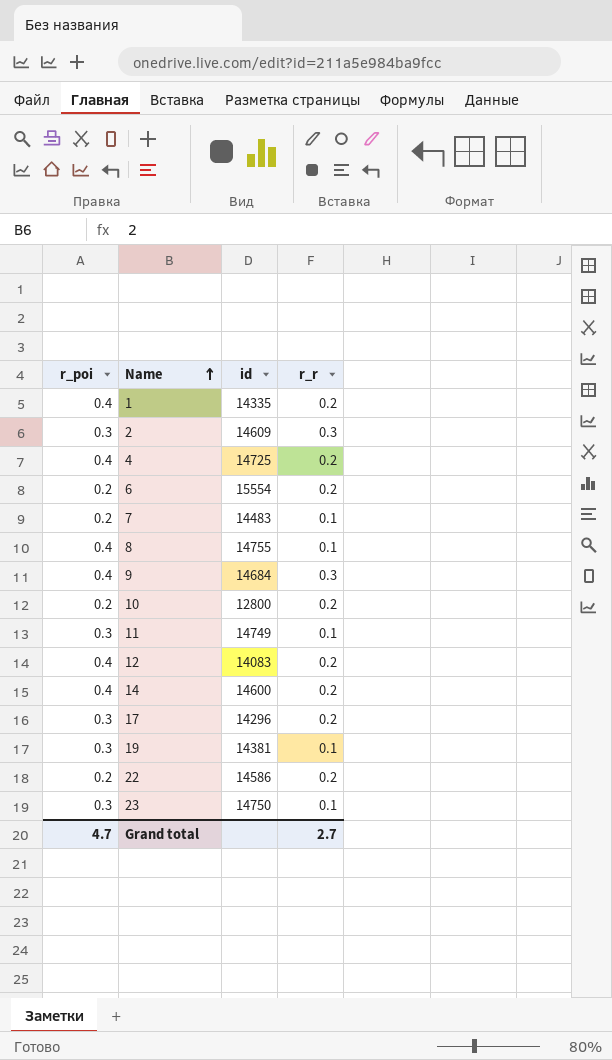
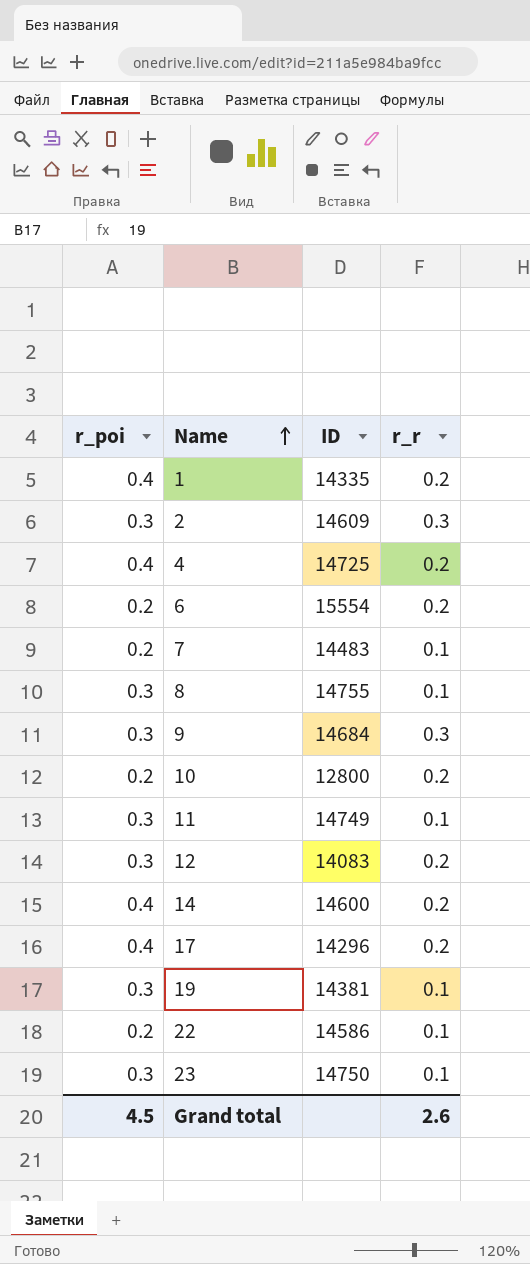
column name: id -> ID
8 | r_poi: 0.4 -> 0.3
9 | r_poi: 0.4 -> 0.3
12 | r_poi: 0.4 -> 0.3
17 | r_poi: 0.3 -> 0.4
22 | r_r: 0.2 -> 0.1
Grand total | r_poi: 4.7 -> 4.5
Grand total | r_r: 2.7 -> 2.6

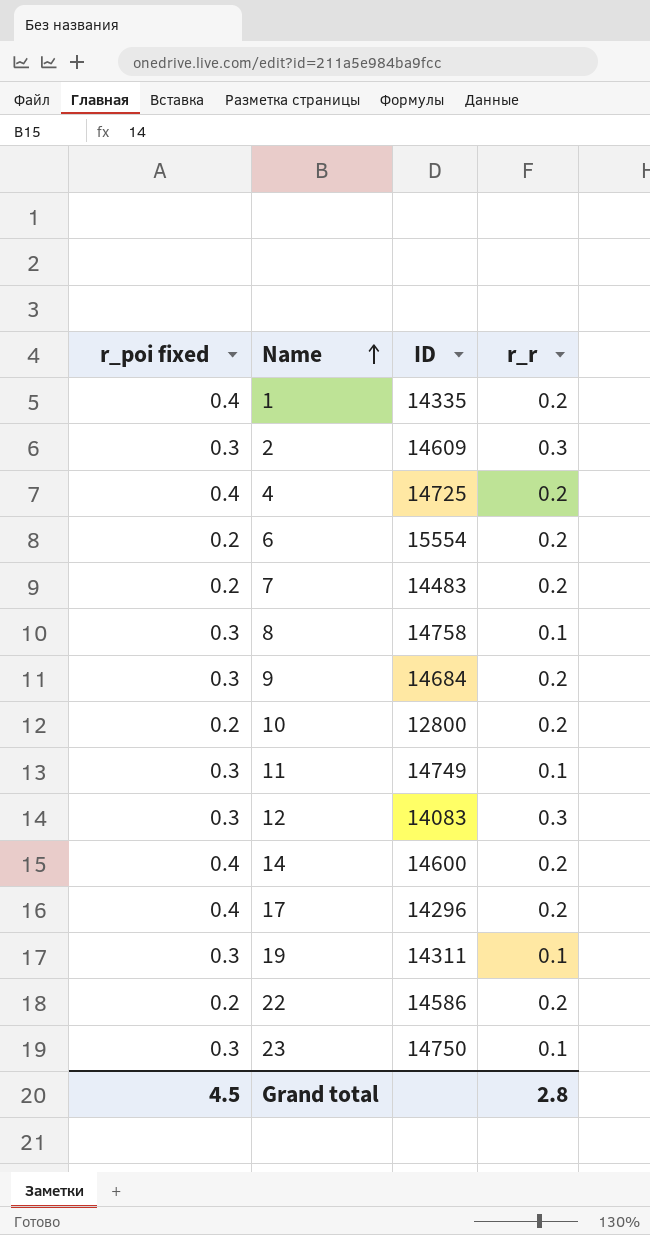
column name: r_poi -> r_poi fixed
7 | r_r: 0.1 -> 0.2
8 | ID: 14755 -> 14758
9 | r_r: 0.3 -> 0.2
12 | r_r: 0.2 -> 0.3
19 | ID: 14381 -> 14311
22 | r_r: 0.1 -> 0.2
Grand total | r_r: 2.6 -> 2.8

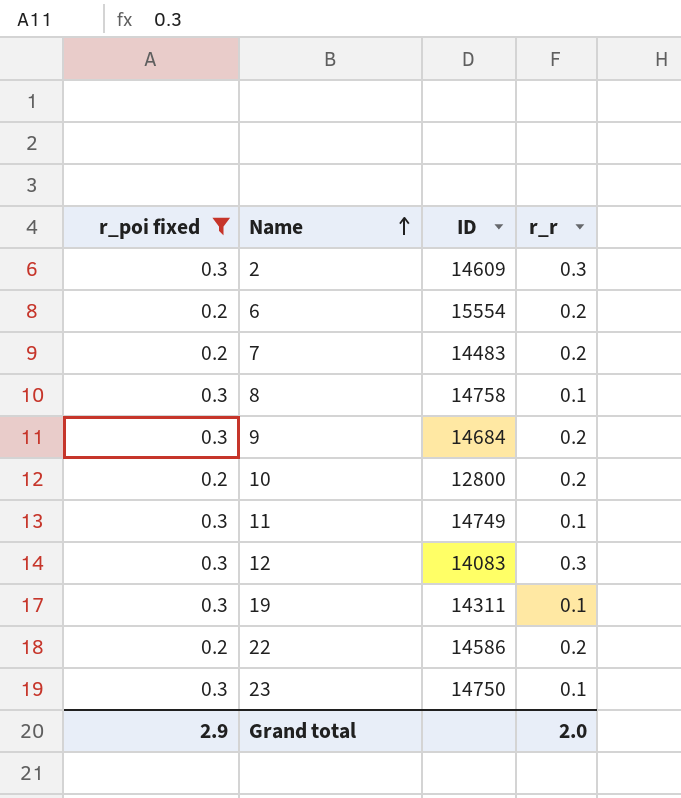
filter: none -> r_poi fixed != 0.4
Grand total | r_poi fixed: 4.5 -> 2.9
Grand total | r_r: 2.8 -> 2.0

